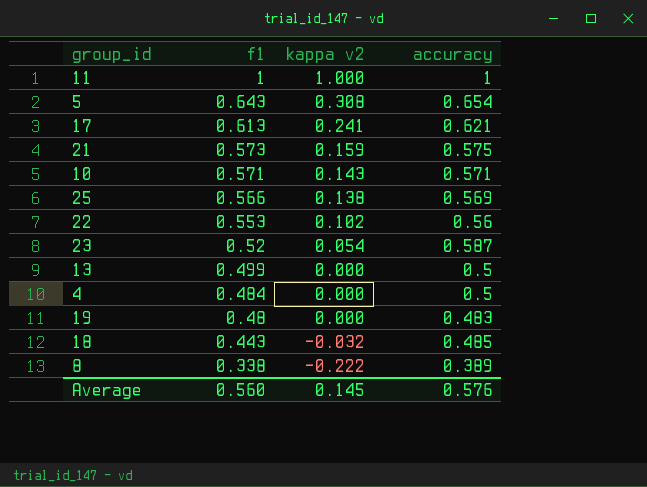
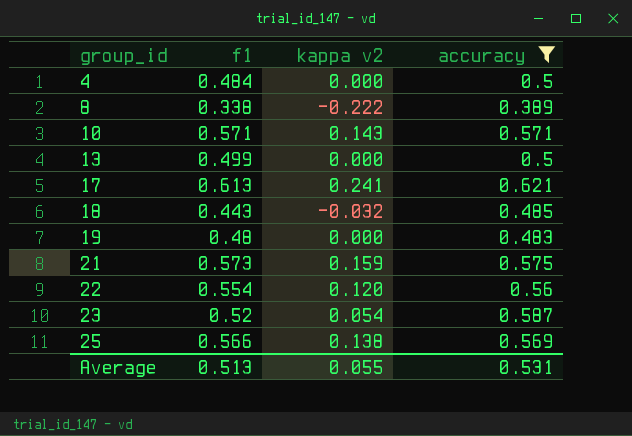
filter: none -> accuracy <= 0.621
row order: f1 descending -> group_id ascending
22 | f1: 0.553 -> 0.554
22 | kappa v2: 0.102 -> 0.120
Average | f1: 0.560 -> 0.513
Average | kappa v2: 0.145 -> 0.055
Average | accuracy: 0.576 -> 0.531

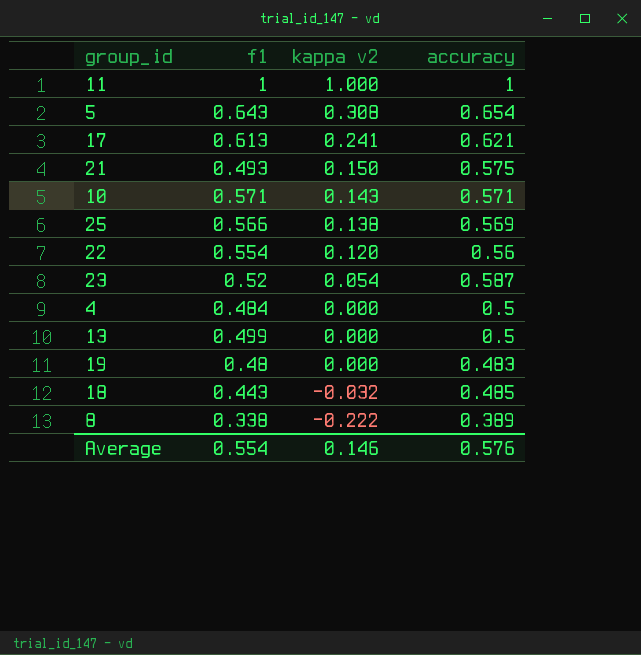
filter: accuracy <= 0.621 -> none
row order: group_id ascending -> kappa v2 descending
21 | f1: 0.573 -> 0.493
21 | kappa v2: 0.159 -> 0.150
Average | f1: 0.513 -> 0.554
Average | kappa v2: 0.055 -> 0.146
Average | accuracy: 0.531 -> 0.576

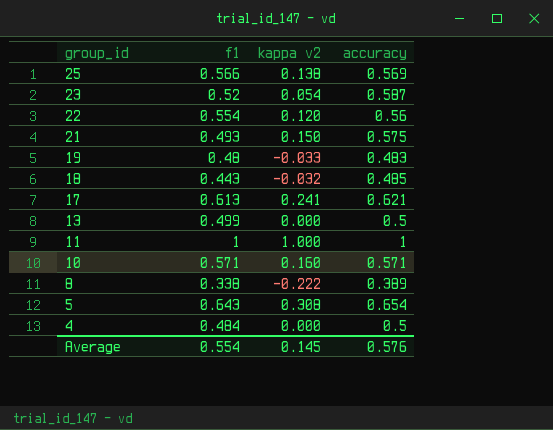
row order: kappa v2 descending -> group_id descending
19 | kappa v2: 0.000 -> -0.033
10 | kappa v2: 0.143 -> 0.160
Average | kappa v2: 0.146 -> 0.145

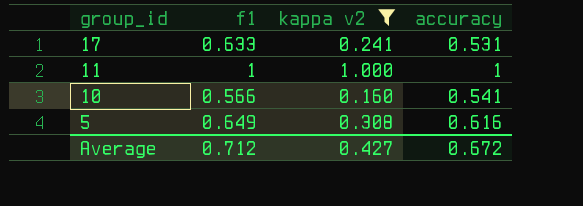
filter: none -> kappa v2 >= 0.160
17 | f1: 0.613 -> 0.633
17 | accuracy: 0.621 -> 0.531
10 | f1: 0.571 -> 0.566
10 | accuracy: 0.571 -> 0.541
5 | f1: 0.643 -> 0.649
5 | accuracy: 0.654 -> 0.616
Average | f1: 0.554 -> 0.712
Average | kappa v2: 0.145 -> 0.427
Average | accuracy: 0.576 -> 0.672

